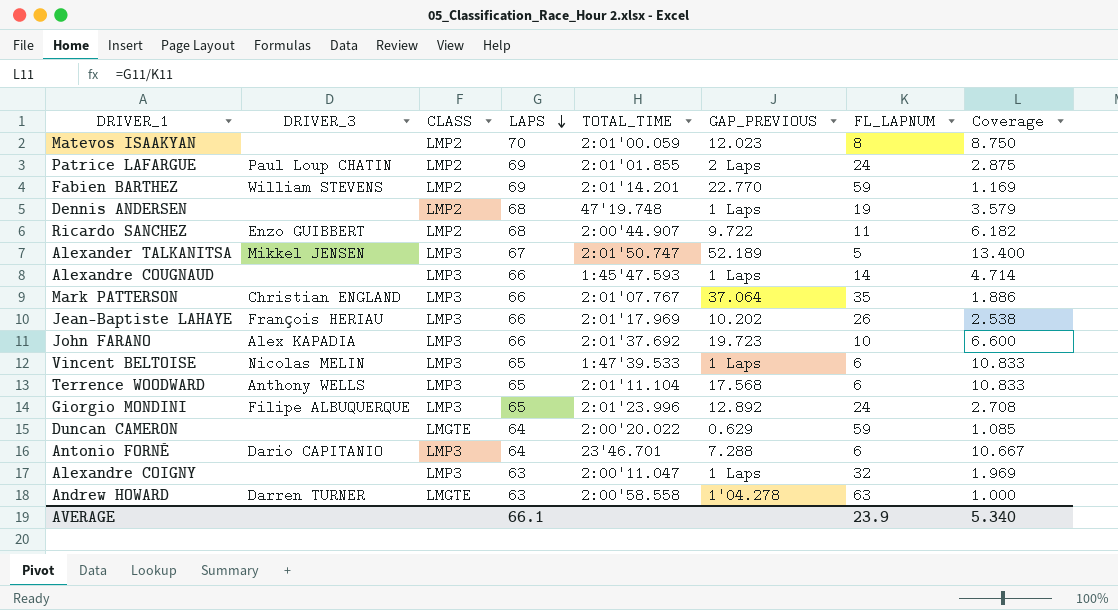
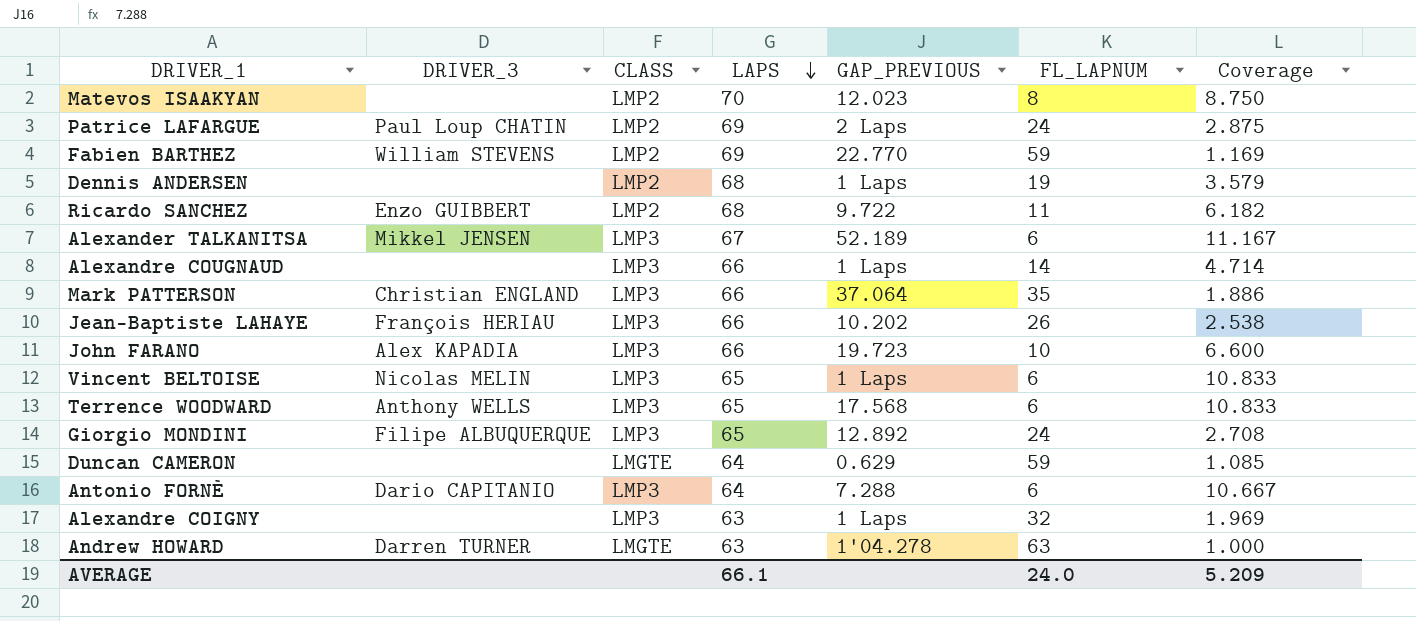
column TOTAL_TIME | position: 5 -> none
Alexander TALKANITSA | FL_LAPNUM: 5 -> 6
Alexander TALKANITSA | Coverage: 13.400 -> 11.167
AVERAGE | FL_LAPNUM: 23.9 -> 24.0
AVERAGE | Coverage: 5.340 -> 5.209

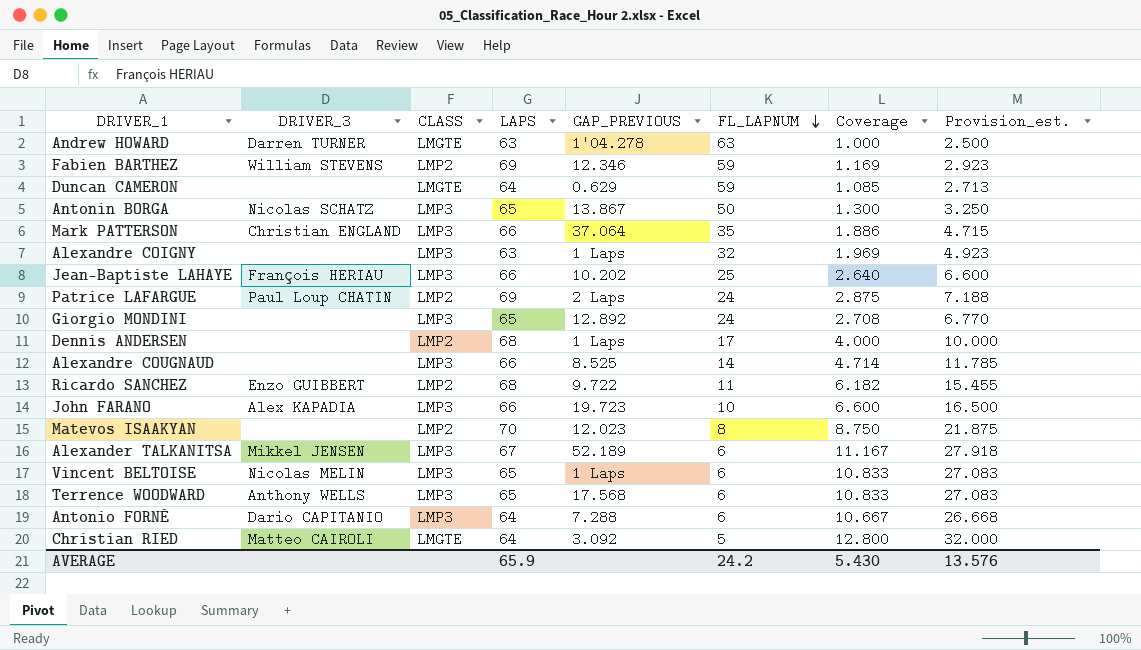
row order: LAPS descending -> FL_LAPNUM descending
column Provision_est. | formula: none -> [Coverage] * 2.5
Fabien BARTHEZ | GAP_PREVIOUS: 22.770 -> 12.346
row Antonin BORGA: none -> Nicolas SCHATZ | LMP3 | 65 | 13.867 | 50 | 1.300 | 3.250
Jean-Baptiste LAHAYE | FL_LAPNUM: 26 -> 25
Jean-Baptiste LAHAYE | Coverage: 2.538 -> 2.640
Giorgio MONDINI | DRIVER_3: Filipe ALBUQUERQUE -> none
Dennis ANDERSEN | FL_LAPNUM: 19 -> 17
Dennis ANDERSEN | Coverage: 3.579 -> 4.000
Alexandre COUGNAUD | GAP_PREVIOUS: 1 Laps -> 8.525
row Christian RIED: none -> Matteo CAIROLI | LMGTE | 64 | 3.092 | 5 | 12.800 | 32.000
AVERAGE | LAPS: 66.1 -> 65.9
AVERAGE | FL_LAPNUM: 24.0 -> 24.2
AVERAGE | Coverage: 5.209 -> 5.430

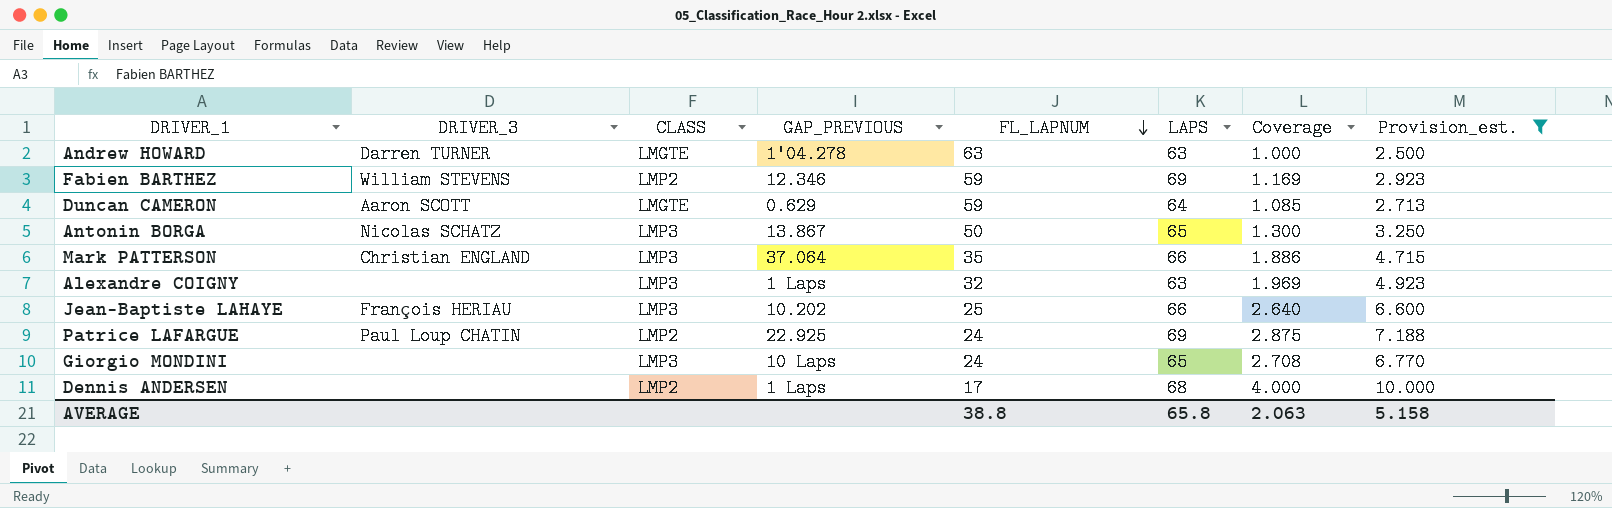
filter: none -> Provision_est. <= 10.000
column LAPS | position: 4 -> 6
Duncan CAMERON | DRIVER_3: none -> Aaron SCOTT
Patrice LAFARGUE | GAP_PREVIOUS: 2 Laps -> 22.925
Giorgio MONDINI | GAP_PREVIOUS: 12.892 -> 10 Laps
AVERAGE | FL_LAPNUM: 24.2 -> 38.8
AVERAGE | LAPS: 65.9 -> 65.8
AVERAGE | Coverage: 5.430 -> 2.063
AVERAGE | Provision_est.: 13.576 -> 5.158

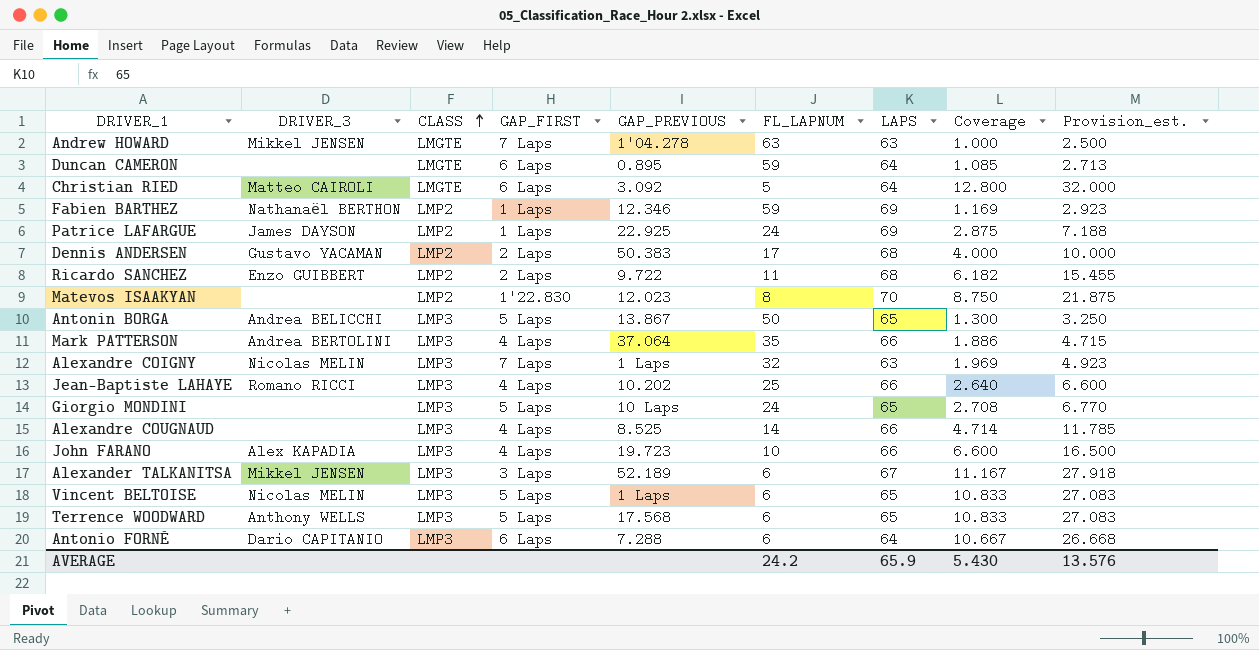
filter: Provision_est. <= 10.000 -> none
row order: FL_LAPNUM descending -> CLASS ascending
column GAP_FIRST | position: none -> 4
Andrew HOWARD | DRIVER_3: Darren TURNER -> Mikkel JENSEN
Duncan CAMERON | DRIVER_3: Aaron SCOTT -> none
Duncan CAMERON | GAP_PREVIOUS: 0.629 -> 0.895
Fabien BARTHEZ | DRIVER_3: William STEVENS -> Nathanaël BERTHON
Patrice LAFARGUE | DRIVER_3: Paul Loup CHATIN -> James DAYSON
Dennis ANDERSEN | DRIVER_3: none -> Gustavo YACAMAN
Dennis ANDERSEN | GAP_PREVIOUS: 1 Laps -> 50.383
Antonin BORGA | DRIVER_3: Nicolas SCHATZ -> Andrea BELICCHI
Mark PATTERSON | DRIVER_3: Christian ENGLAND -> Andrea BERTOLINI
Alexandre COIGNY | DRIVER_3: none -> Nicolas MELIN
Jean-Baptiste LAHAYE | DRIVER_3: François HERIAU -> Romano RICCI
AVERAGE | FL_LAPNUM: 38.8 -> 24.2
AVERAGE | LAPS: 65.8 -> 65.9
AVERAGE | Coverage: 2.063 -> 5.430
AVERAGE | Provision_est.: 5.158 -> 13.576

